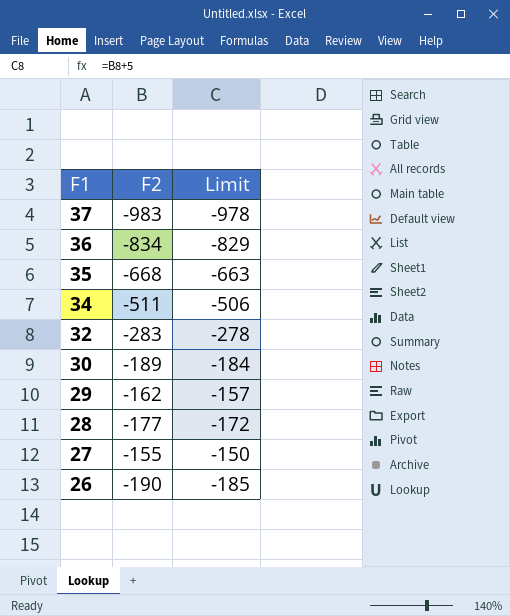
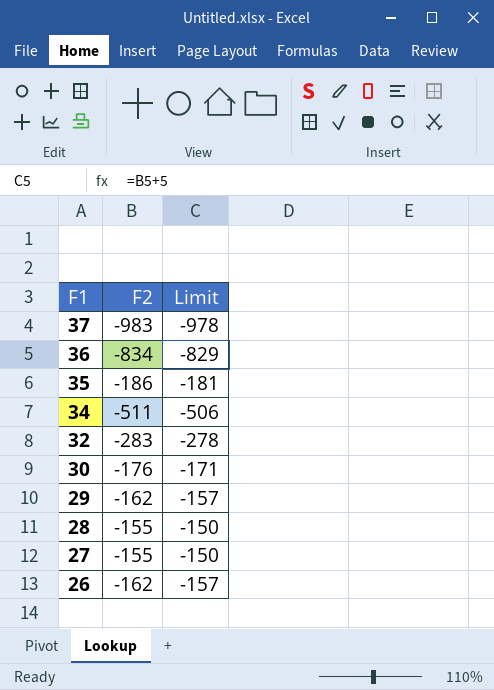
35 | F2: -668 -> -186
35 | Limit: -663 -> -181
30 | F2: -189 -> -176
30 | Limit: -184 -> -171
28 | F2: -177 -> -155
28 | Limit: -172 -> -150
26 | F2: -190 -> -162
26 | Limit: -185 -> -157

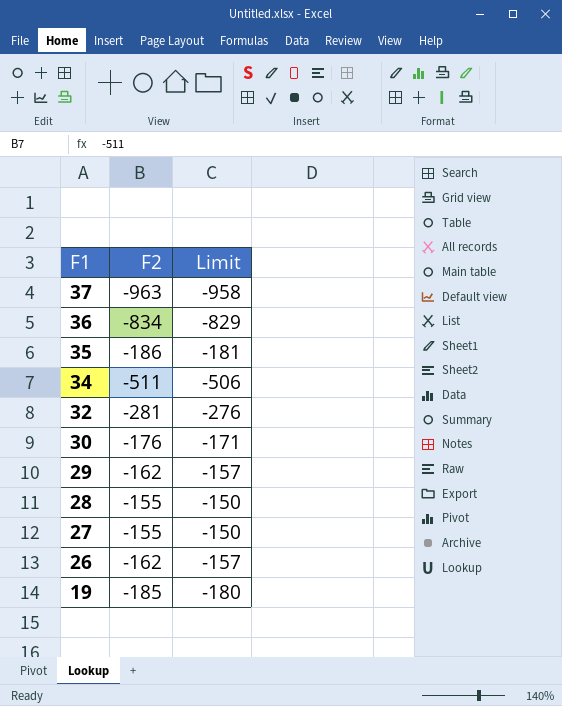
37 | F2: -983 -> -963
37 | Limit: -978 -> -958
32 | F2: -283 -> -281
32 | Limit: -278 -> -276
row 19: none -> -185 | -180

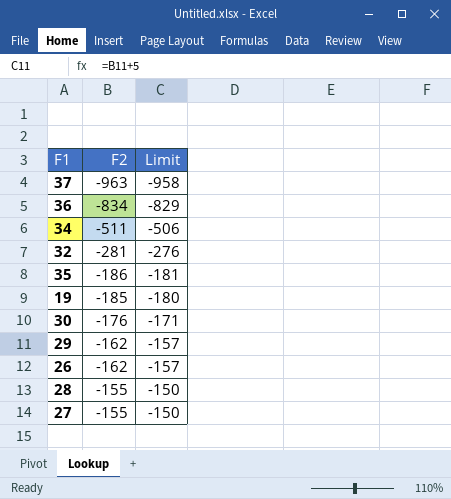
row order: F1 descending -> F2 ascending

